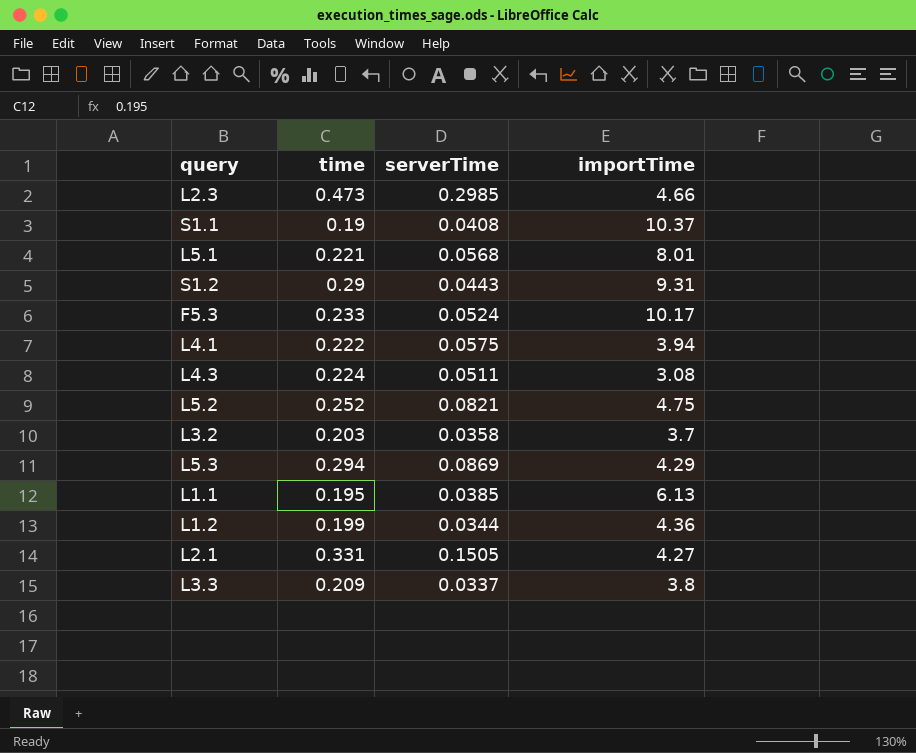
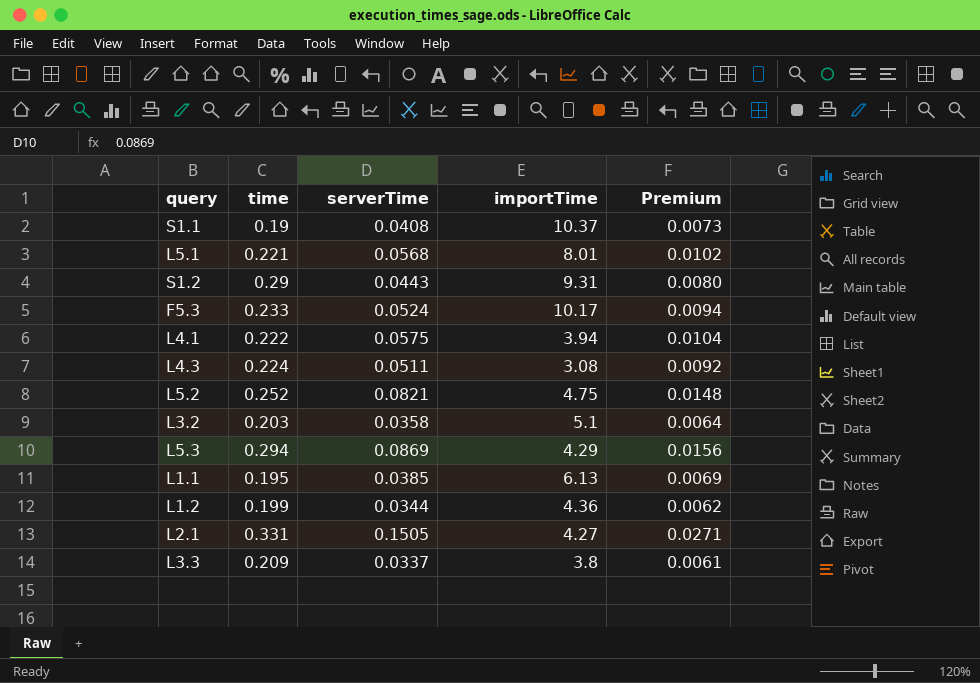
column Premium | formula: none -> [serverTime] * 0.18
row L2.3: 0.473 | 0.2985 | 4.66 -> none
L3.2 | importTime: 3.7 -> 5.1

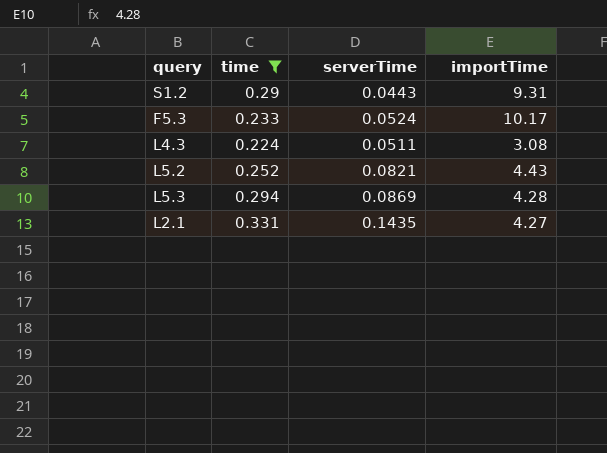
filter: none -> time >= 0.224
column Premium | formula: [serverTime] * 0.18 -> none
L5.2 | importTime: 4.75 -> 4.43
L5.3 | importTime: 4.29 -> 4.28
L2.1 | serverTime: 0.1505 -> 0.1435

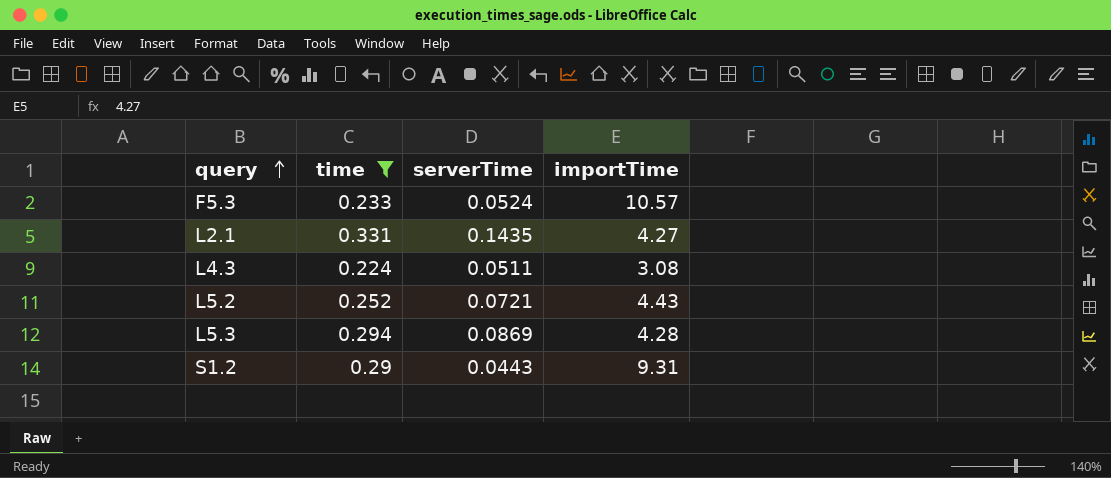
row order: none -> query ascending
F5.3 | importTime: 10.17 -> 10.57
L5.2 | serverTime: 0.0821 -> 0.0721

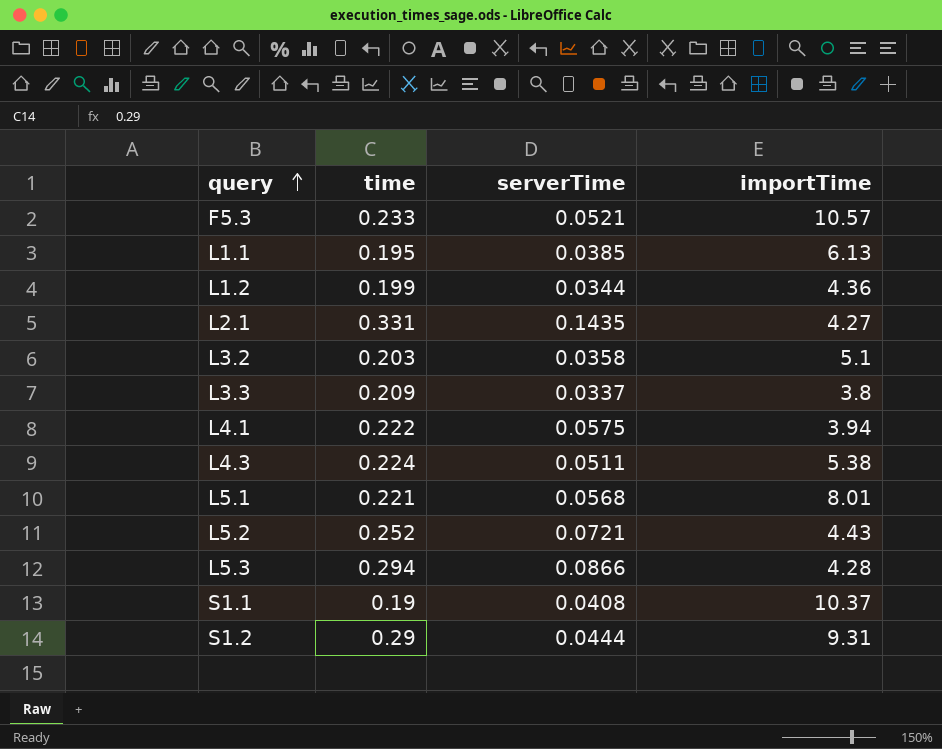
filter: time >= 0.224 -> none
F5.3 | serverTime: 0.0524 -> 0.0521
L4.3 | importTime: 3.08 -> 5.38
L5.3 | serverTime: 0.0869 -> 0.0866
S1.2 | serverTime: 0.0443 -> 0.0444

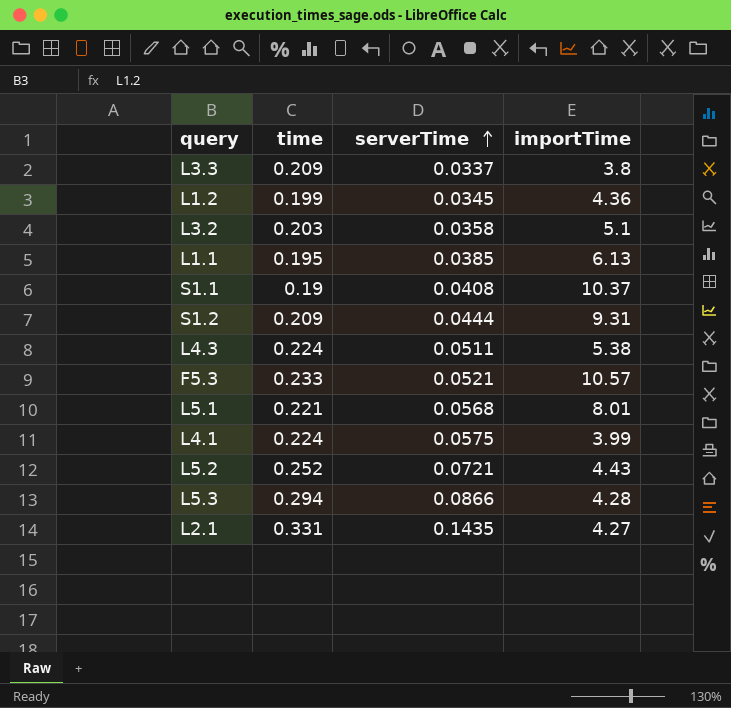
row order: query ascending -> serverTime ascending
L1.2 | serverTime: 0.0344 -> 0.0345
S1.2 | time: 0.29 -> 0.209
L4.1 | time: 0.222 -> 0.224
L4.1 | importTime: 3.94 -> 3.99

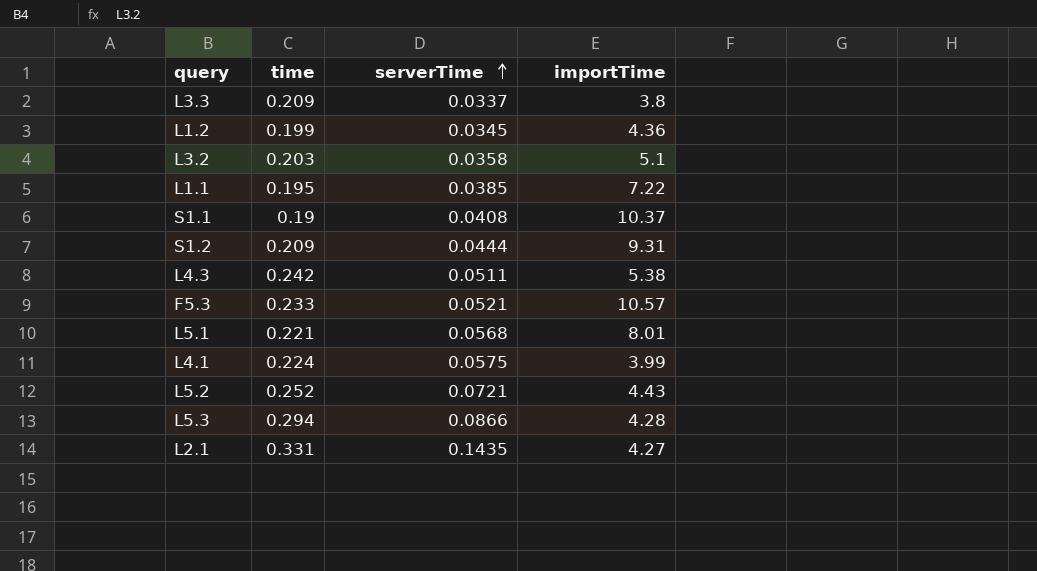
L1.1 | importTime: 6.13 -> 7.22
L4.3 | time: 0.224 -> 0.242

